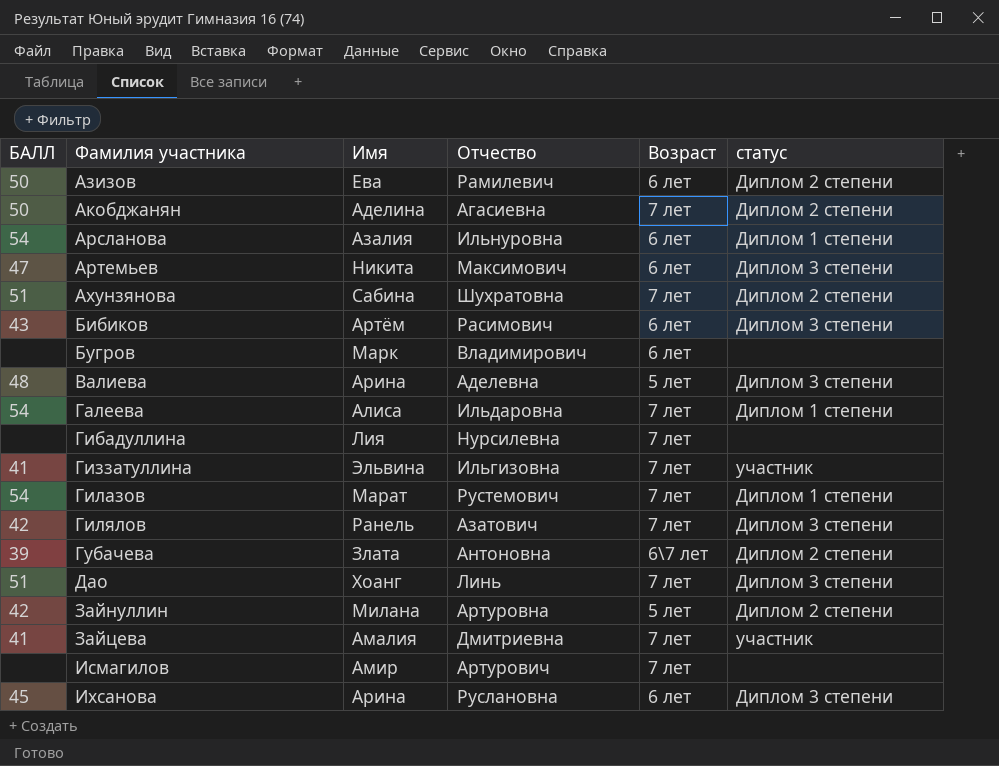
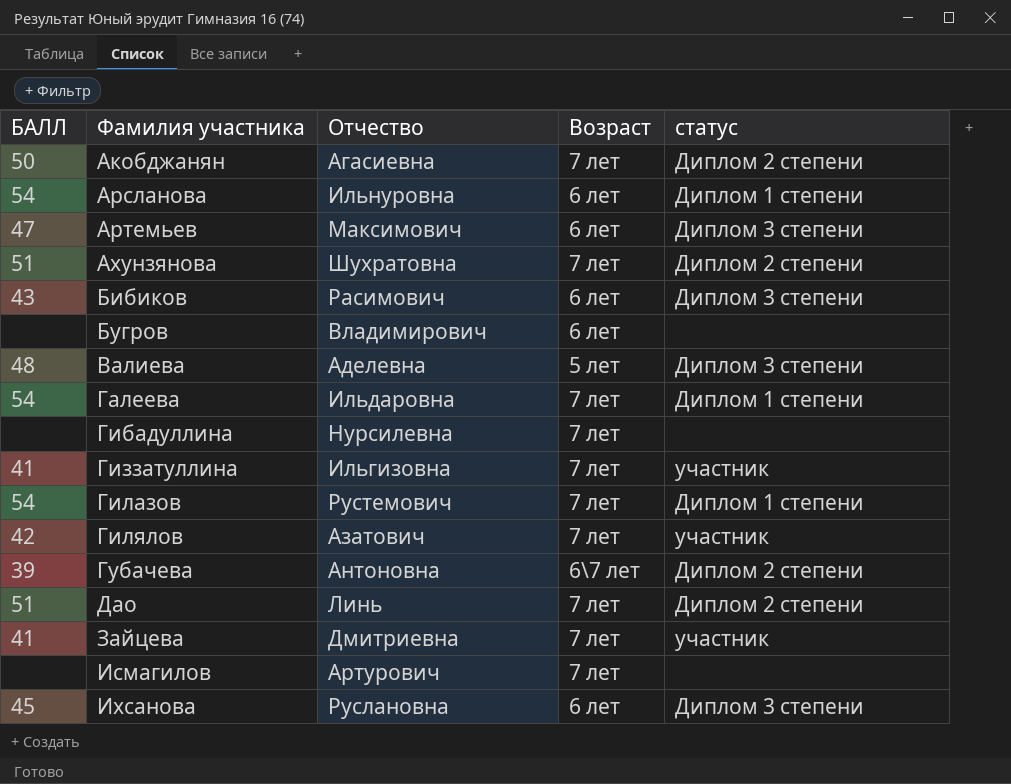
column Имя | position: 3 -> none
row Азизов: 50 | Ева | Рамилевич | 6 лет | Диплом 2 степени -> none
row Зайнуллин: 42 | Милана | Артуровна | 5 лет | Диплом 2 степени -> none
Гилялов | статус: Диплом 3 степени -> участник
Дао | статус: Диплом 3 степени -> Диплом 2 степени

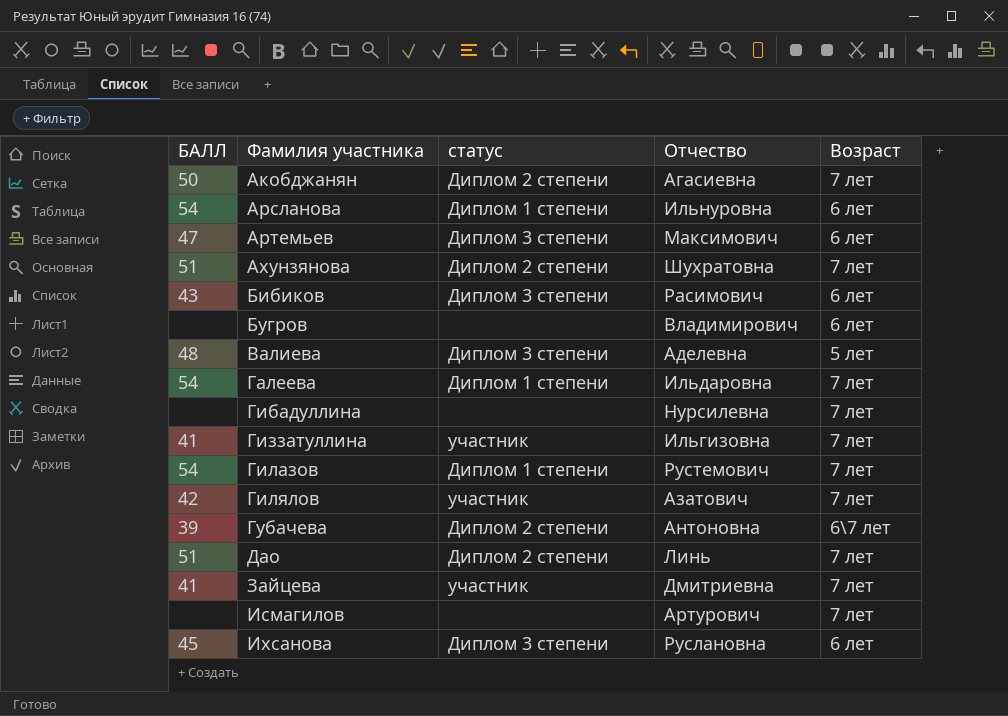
column статус | position: 5 -> 3

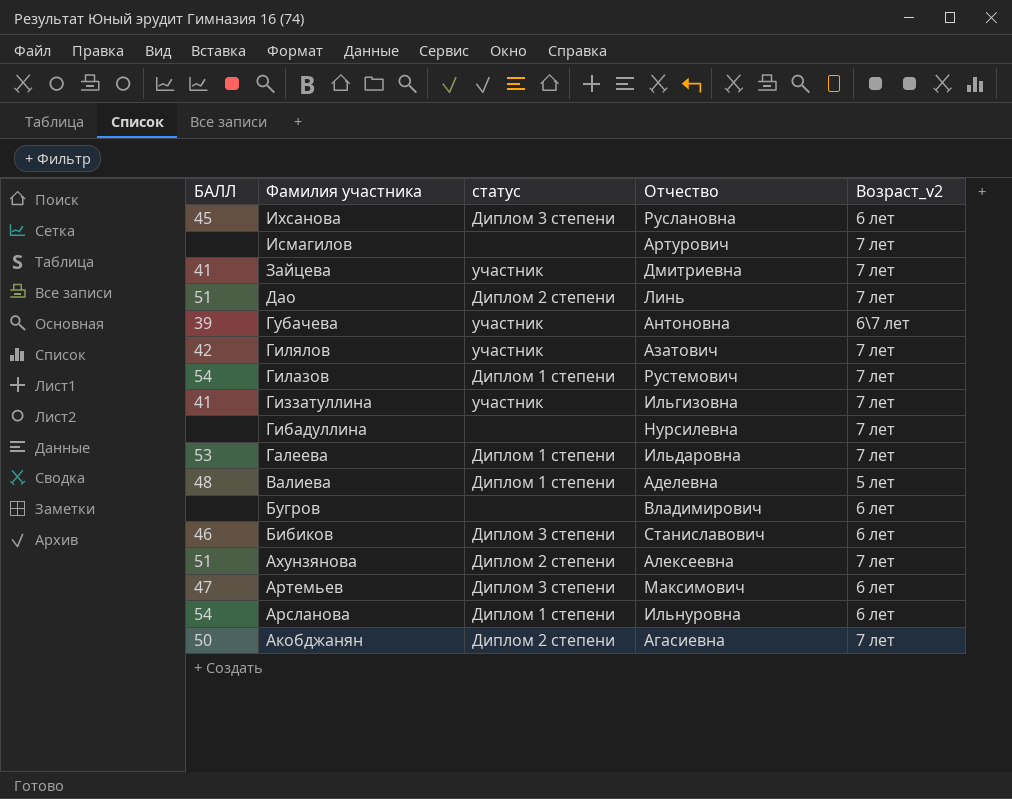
row order: Фамилия участника ascending -> Фамилия участника descending
column name: Возраст -> Возраст_v2
Губачева | статус: Диплом 2 степени -> участник
Галеева | БАЛЛ: 54 -> 53
Валиева | статус: Диплом 3 степени -> Диплом 1 степени
Бибиков | БАЛЛ: 43 -> 46
Бибиков | Отчество: Расимович -> Станиславович
Ахунзянова | Отчество: Шухратовна -> Алексеевна

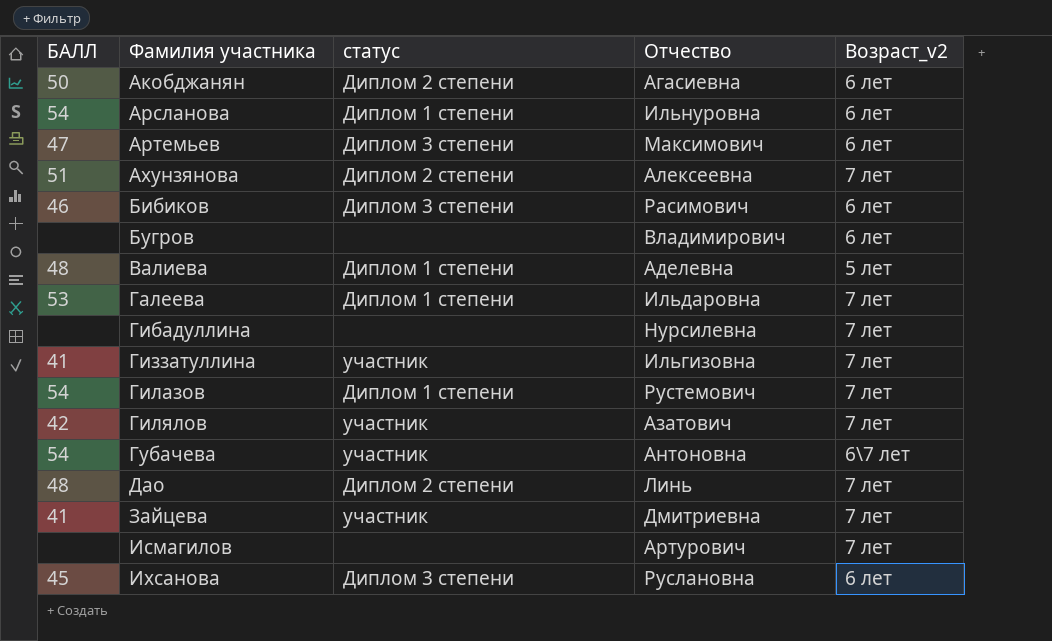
row order: Фамилия участника descending -> Фамилия участника ascending
Акобджанян | Возраст_v2: 7 лет -> 6 лет
Бибиков | Отчество: Станиславович -> Расимович
Губачева | БАЛЛ: 39 -> 54
Дао | БАЛЛ: 51 -> 48

